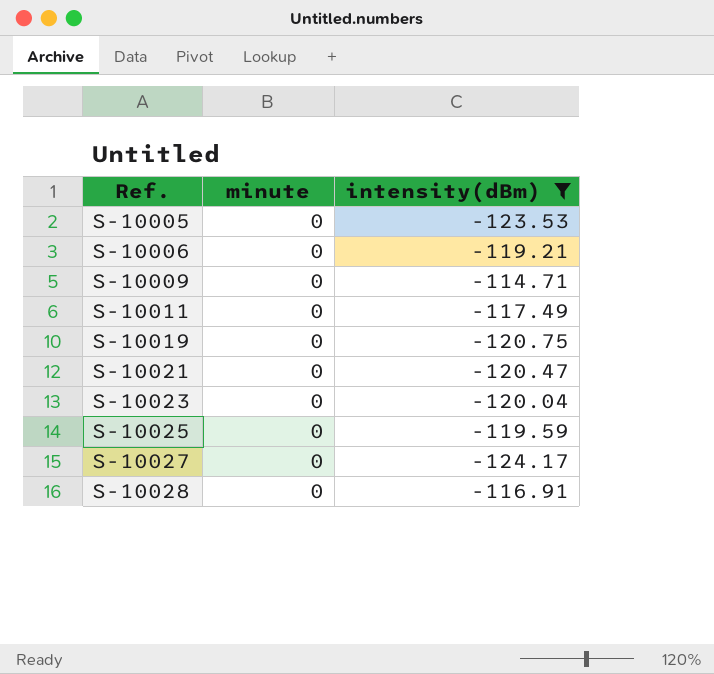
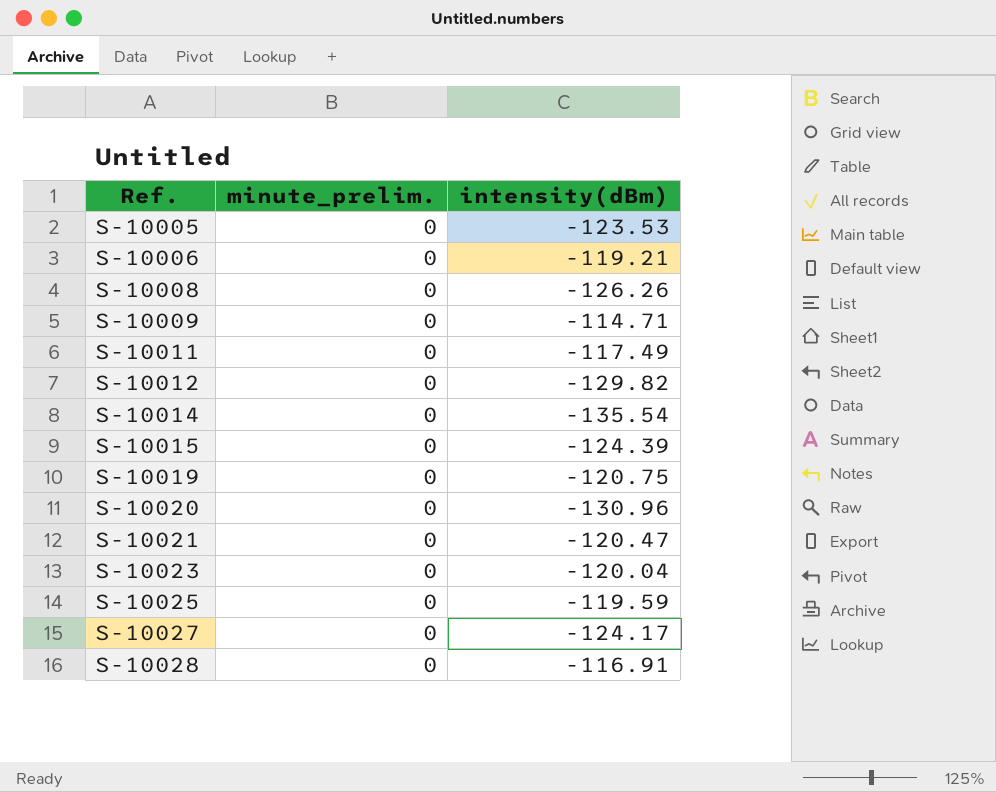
filter: intensity(dBm) >= -124.17 -> none
column name: minute -> minute_prelim.

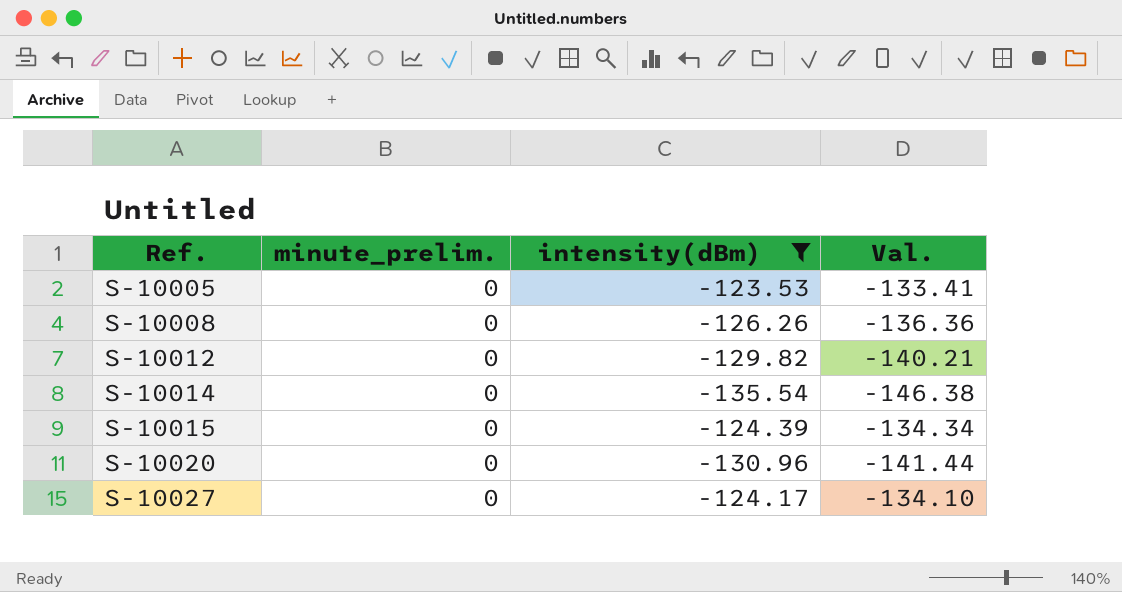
filter: none -> intensity(dBm) <= -123.53
column Val. | formula: none -> [intensity(dBm)] * 1.08

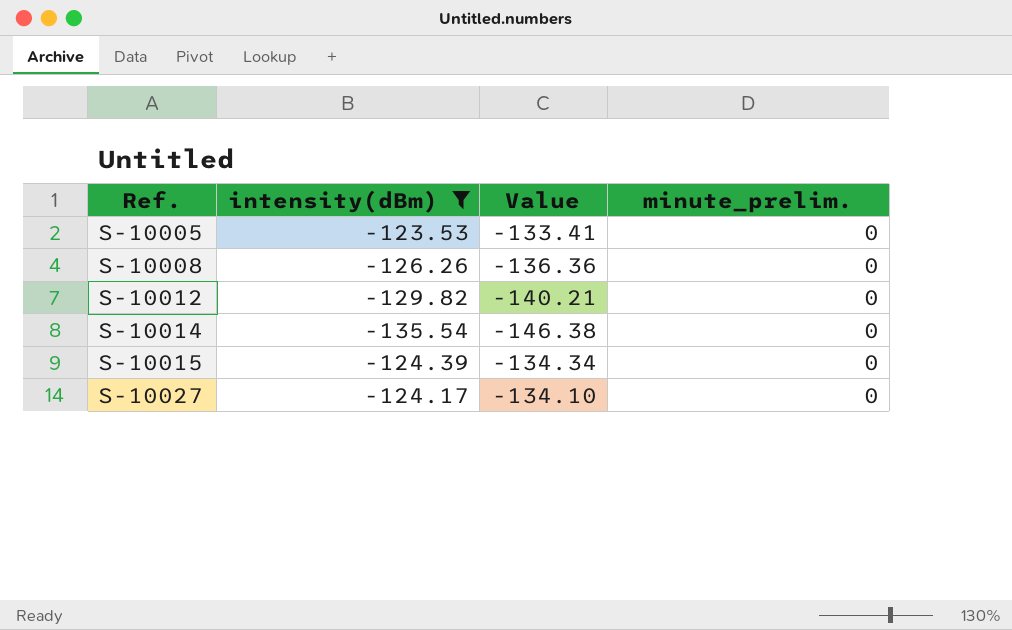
column name: Val. -> Value
column minute_prelim. | position: 2 -> 4
row S-10020: 0 | -130.96 | -141.44 -> none

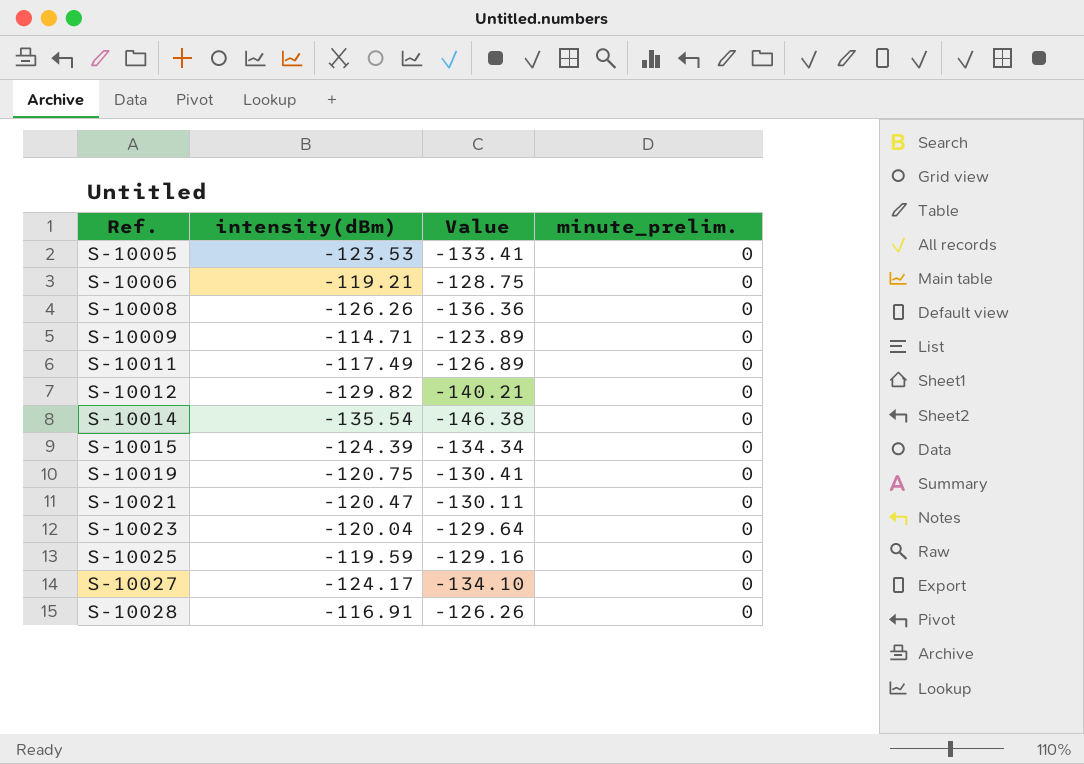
filter: intensity(dBm) <= -123.53 -> none

